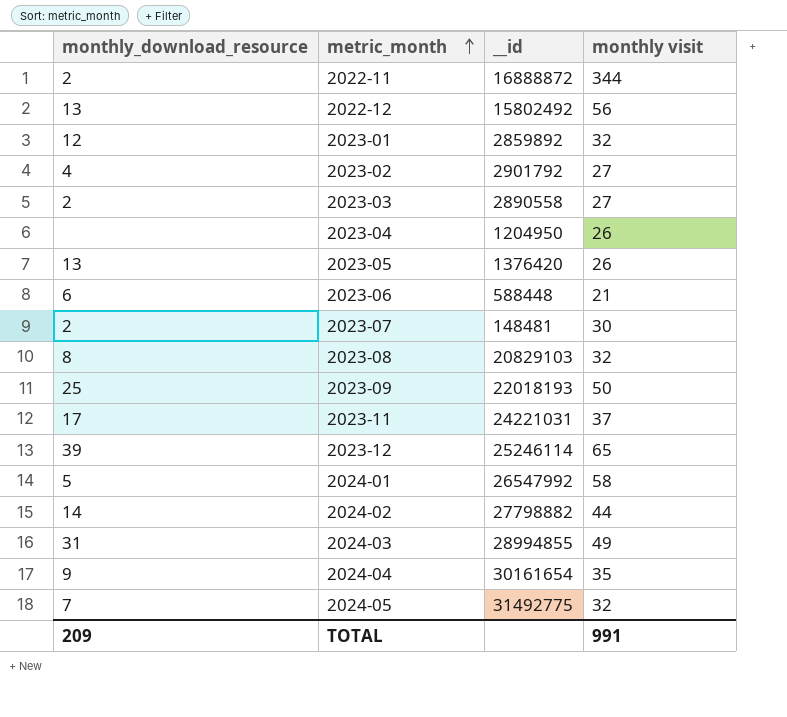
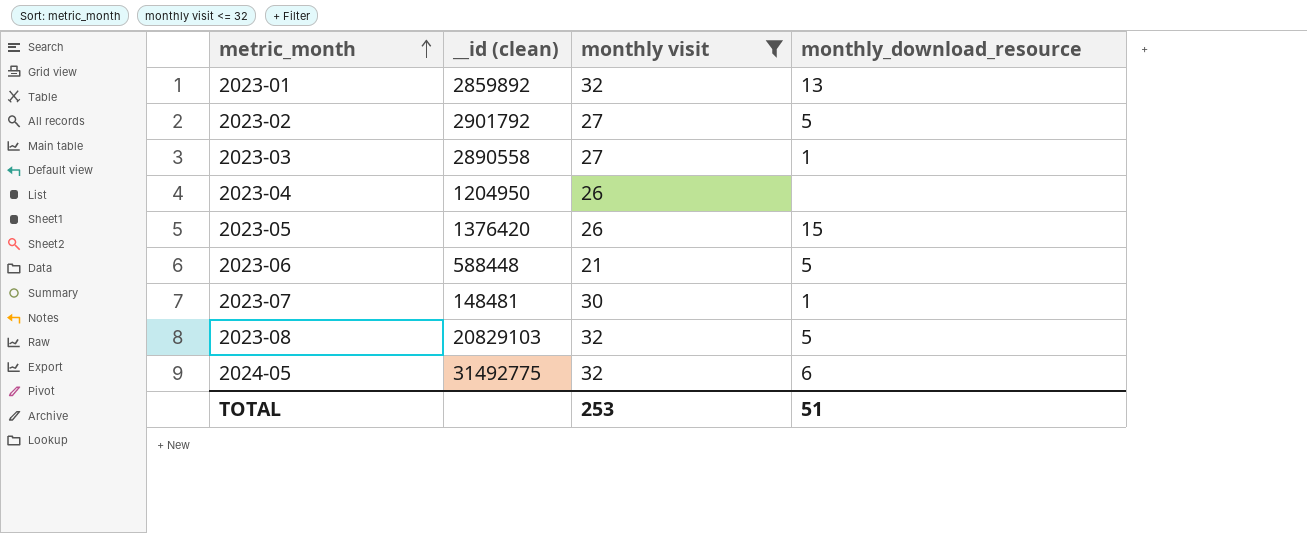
filter: none -> monthly visit <= 32
column name: __id -> __id (clean)
column monthly_download_resource | position: 1 -> 4
2023-01 | monthly_download_resource: 12 -> 13
2023-02 | monthly_download_resource: 4 -> 5
2023-03 | monthly_download_resource: 2 -> 1
2023-05 | monthly_download_resource: 13 -> 15
2023-06 | monthly_download_resource: 6 -> 5
2023-07 | monthly_download_resource: 2 -> 1
2023-08 | monthly_download_resource: 8 -> 5
2024-05 | monthly_download_resource: 7 -> 6
TOTAL | monthly visit: 991 -> 253
TOTAL | monthly_download_resource: 209 -> 51

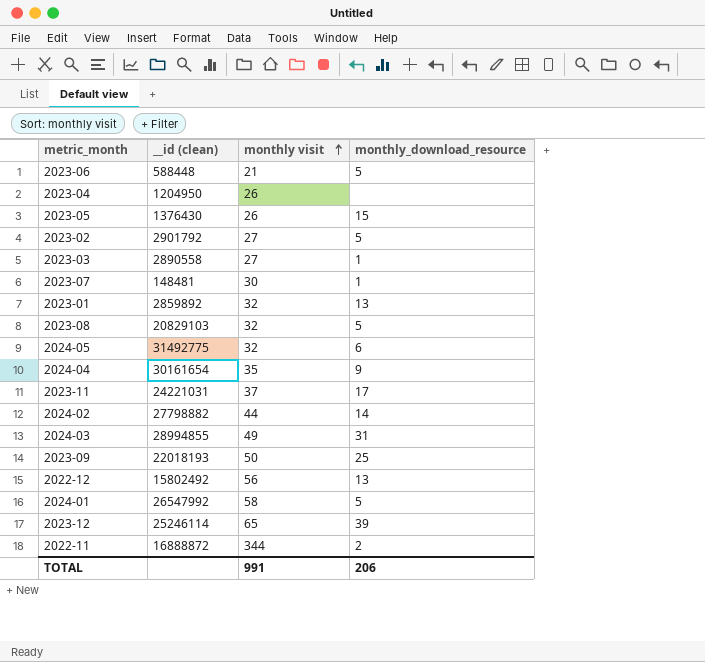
filter: monthly visit <= 32 -> none
row order: metric_month ascending -> monthly visit ascending
2023-05 | __id (clean): 1376420 -> 1376430
TOTAL | monthly visit: 253 -> 991
TOTAL | monthly_download_resource: 51 -> 206

